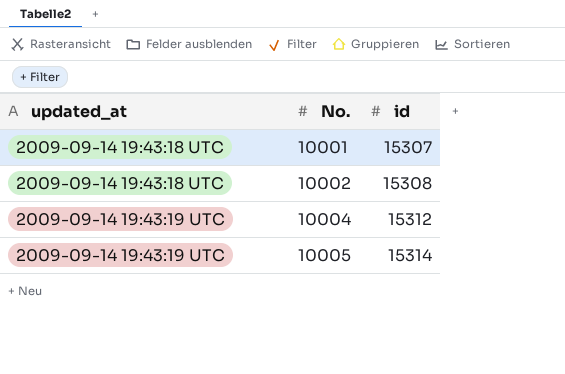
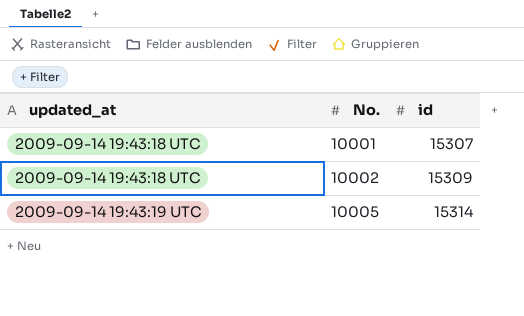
row 10004: 2009-09-14 19:43:19 UTC | 15312 -> none
10002 | id: 15308 -> 15309

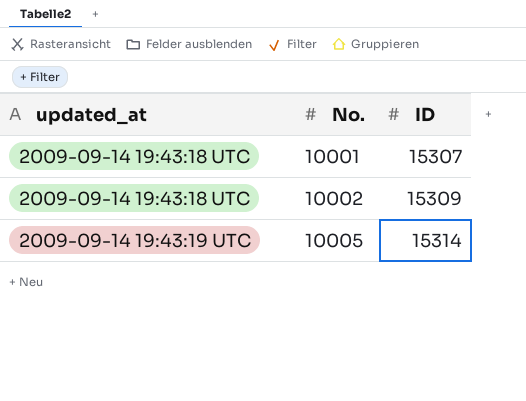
column name: id -> ID

